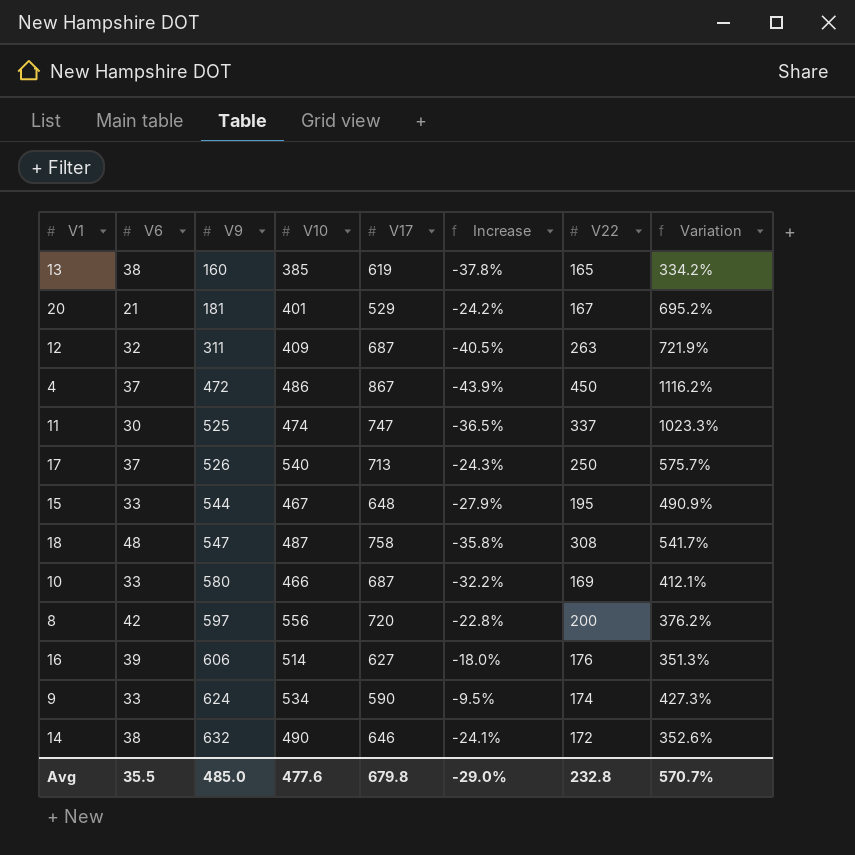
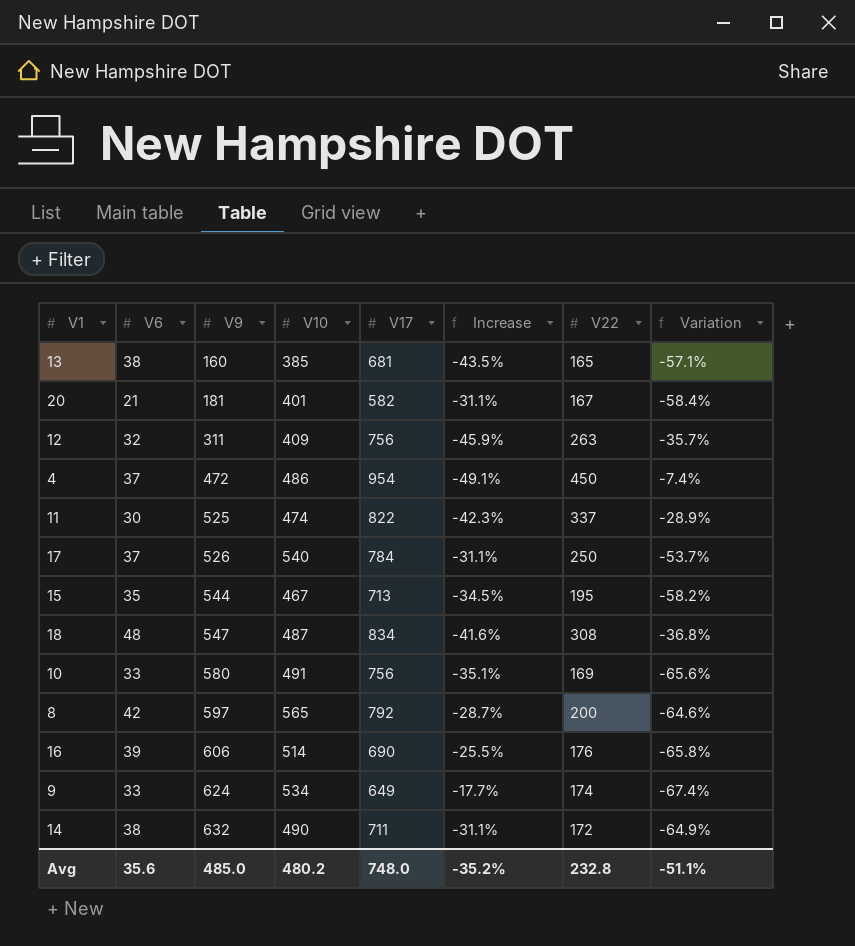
column Variation | formula: ([V22] - [V6]) / [V6] -> ([V22] - [V10]) / [V10]
13 | V17: 619 -> 681
13 | Increase: -37.8% -> -43.5%
20 | V17: 529 -> 582
20 | Increase: -24.2% -> -31.1%
12 | V17: 687 -> 756
12 | Increase: -40.5% -> -45.9%
4 | V17: 867 -> 954
4 | Increase: -43.9% -> -49.1%
11 | V17: 747 -> 822
11 | Increase: -36.5% -> -42.3%
17 | V17: 713 -> 784
17 | Increase: -24.3% -> -31.1%
15 | V6: 33 -> 35
15 | V17: 648 -> 713
15 | Increase: -27.9% -> -34.5%
18 | V17: 758 -> 834
18 | Increase: -35.8% -> -41.6%
10 | V10: 466 -> 491
10 | V17: 687 -> 756
10 | Increase: -32.2% -> -35.1%
8 | V10: 556 -> 565
8 | V17: 720 -> 792
8 | Increase: -22.8% -> -28.7%
16 | V17: 627 -> 690
16 | Increase: -18.0% -> -25.5%
9 | V17: 590 -> 649
9 | Increase: -9.5% -> -17.7%
14 | V17: 646 -> 711
14 | Increase: -24.1% -> -31.1%
Avg | V6: 35.5 -> 35.6
Avg | V10: 477.6 -> 480.2
Avg | V17: 679.8 -> 748.0
Avg | Increase: -29.0% -> -35.2%
Avg | Variation: 570.7% -> -51.1%

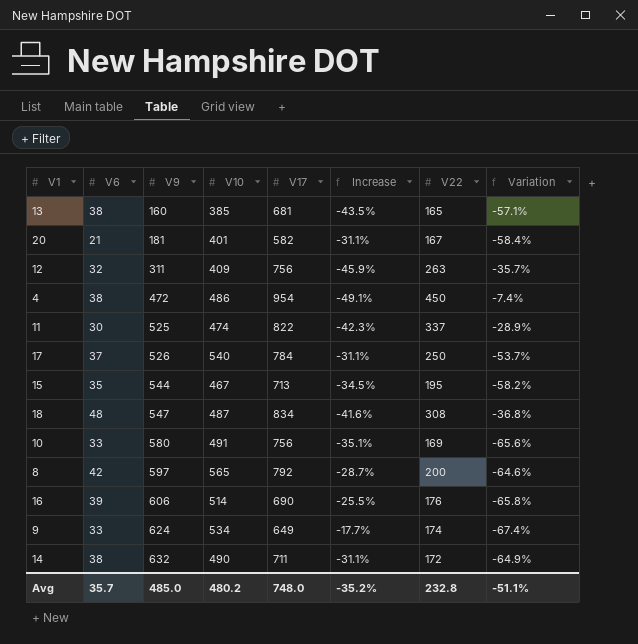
4 | V6: 37 -> 38
Avg | V6: 35.6 -> 35.7

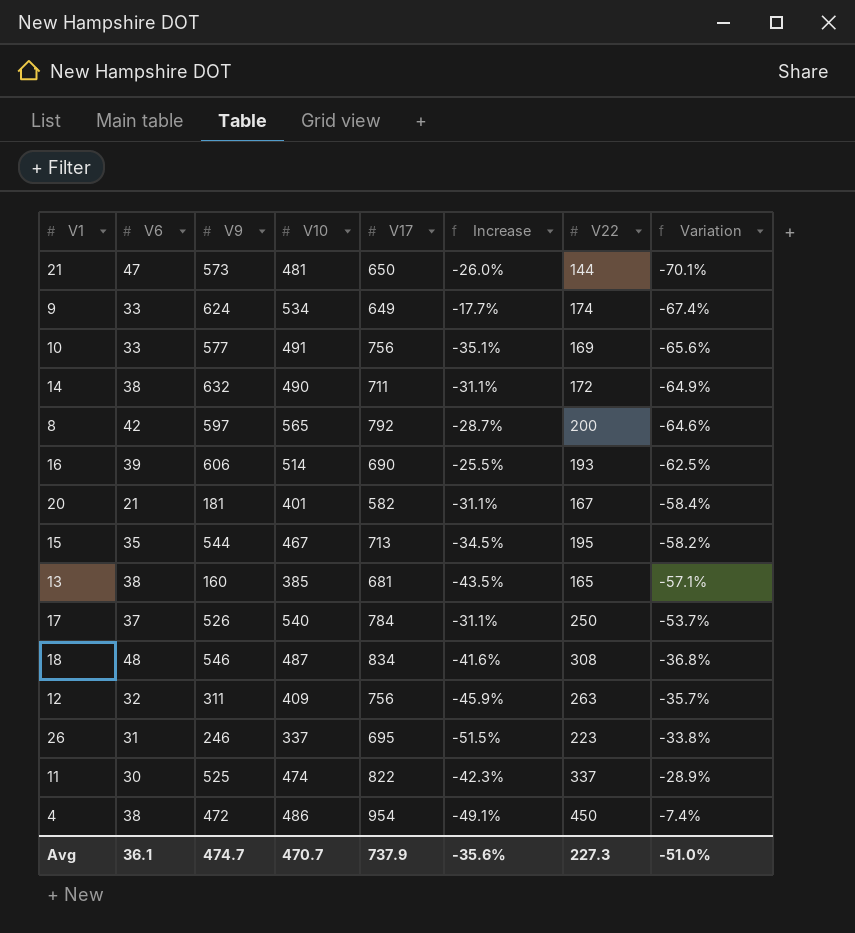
row order: V9 ascending -> Variation ascending
row 21: none -> 47 | 573 | 481 | 650 | -26.0% | 144 | -70.1%
10 | V9: 580 -> 577
16 | V22: 176 -> 193
16 | Variation: -65.8% -> -62.5%
18 | V9: 547 -> 546
row 26: none -> 31 | 246 | 337 | 695 | -51.5% | 223 | -33.8%
Avg | V6: 35.7 -> 36.1
Avg | V9: 485.0 -> 474.7
Avg | V10: 480.2 -> 470.7
Avg | V17: 748.0 -> 737.9
Avg | Increase: -35.2% -> -35.6%
Avg | V22: 232.8 -> 227.3
Avg | Variation: -51.1% -> -51.0%

